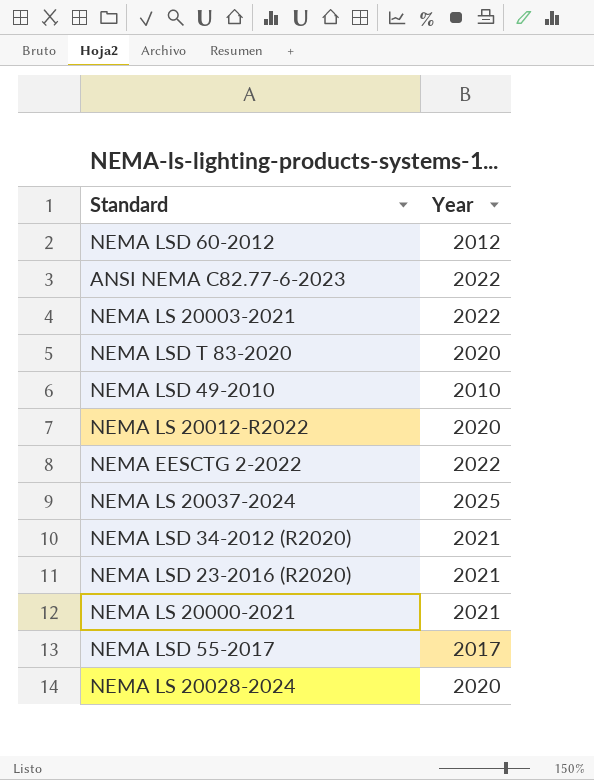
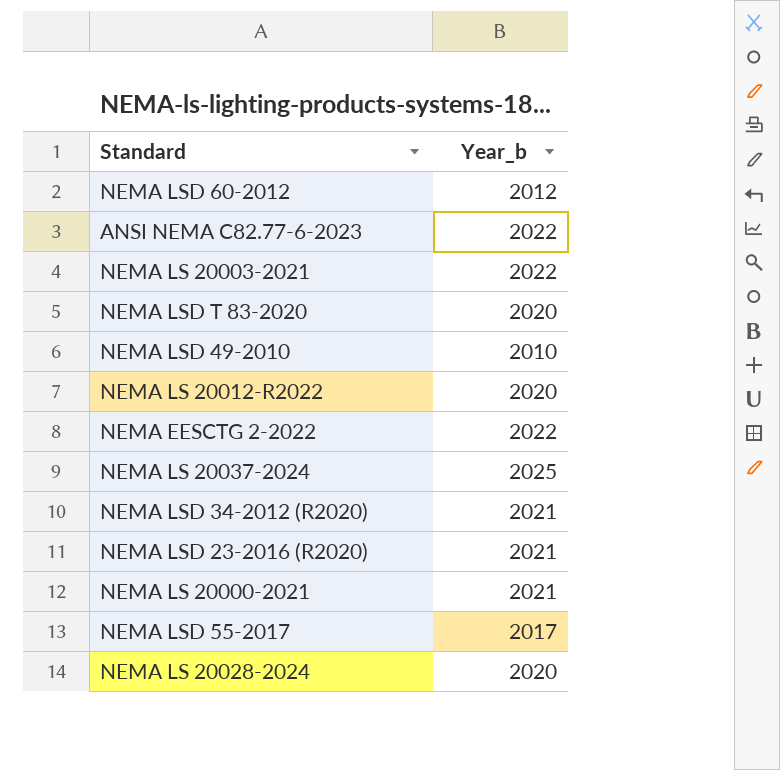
column name: Year -> Year_b

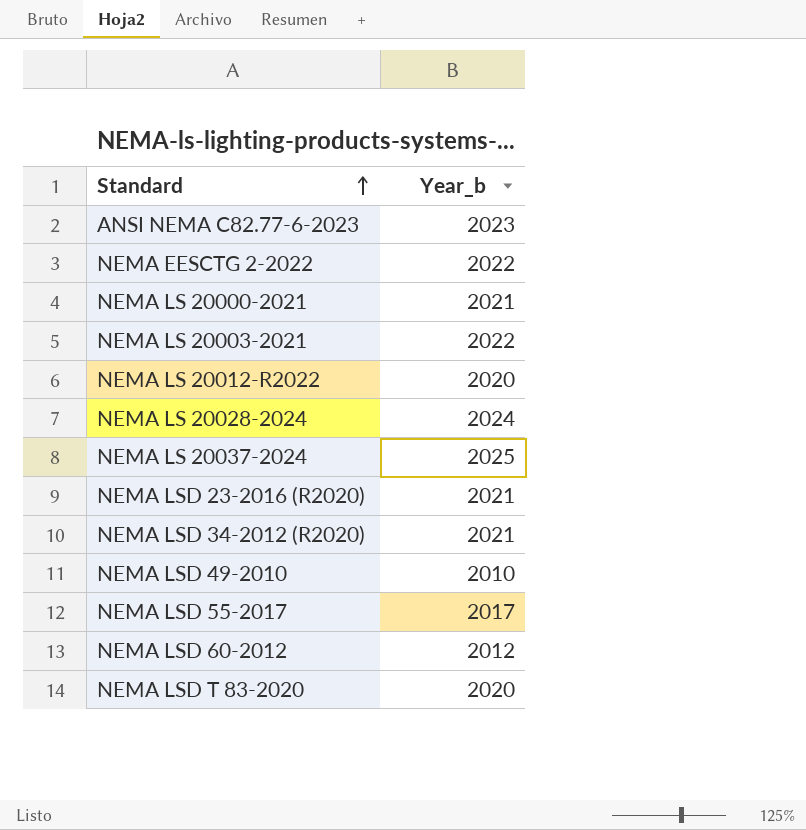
row order: none -> Standard ascending
ANSI NEMA C82.77-6-2023 | Year_b: 2022 -> 2023
NEMA LS 20028-2024 | Year_b: 2020 -> 2024

